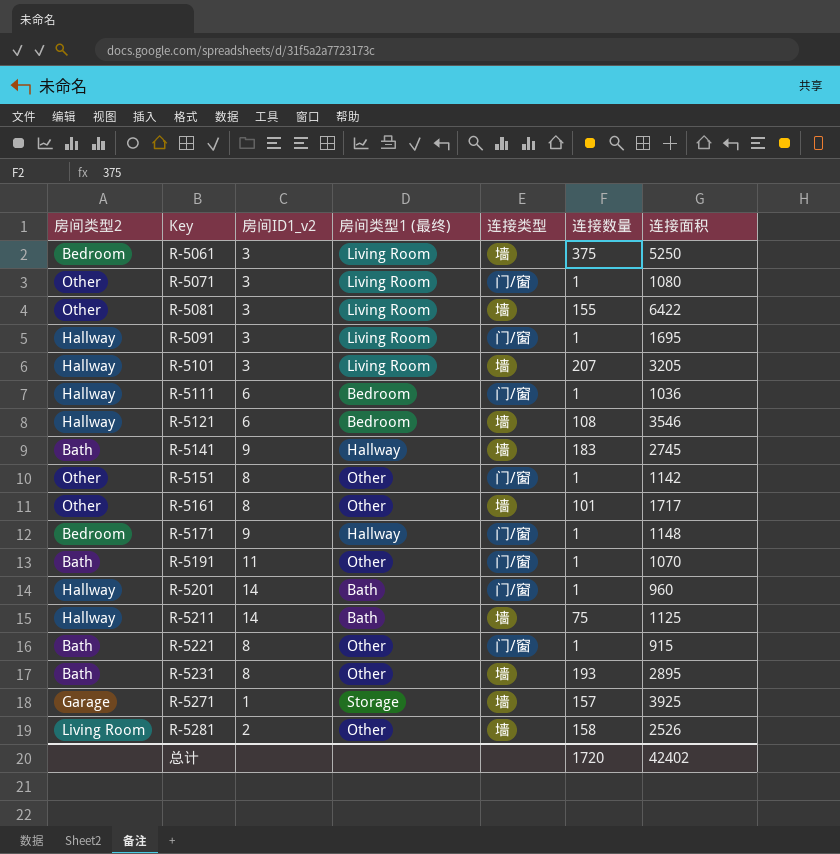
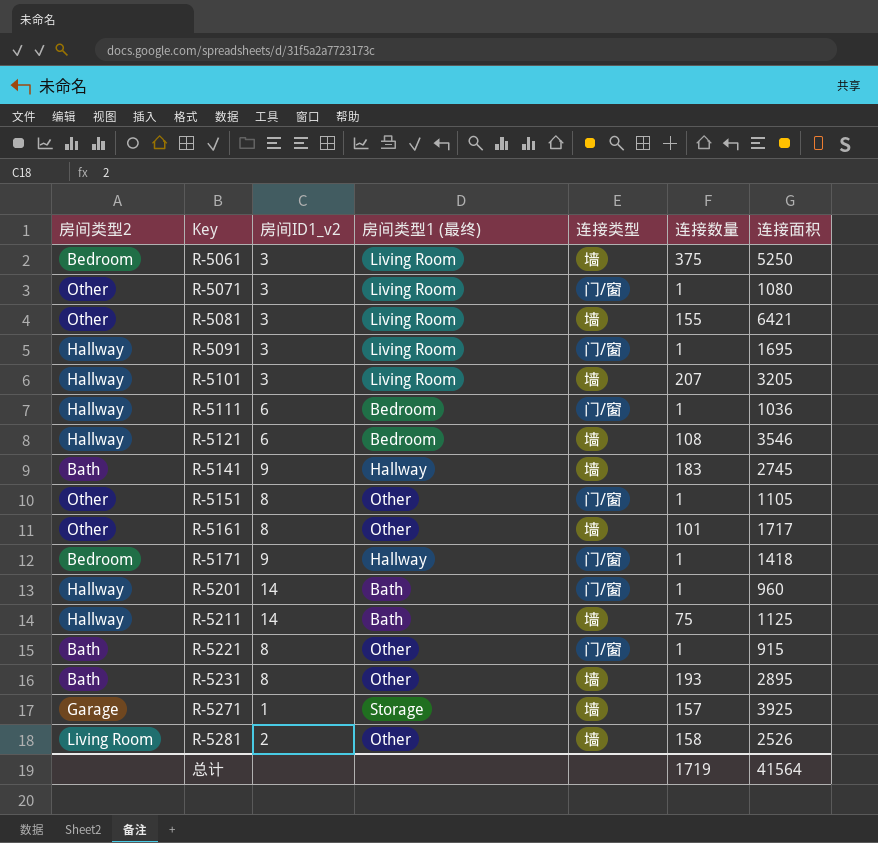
row R-5191: Bath | 11 | Other | 门/窗 | 1 | 1070 -> none
R-5081 | 连接面积: 6422 -> 6421
R-5151 | 连接面积: 1142 -> 1105
R-5171 | 连接面积: 1148 -> 1418
总计 | 连接数量: 1720 -> 1719
总计 | 连接面积: 42402 -> 41564

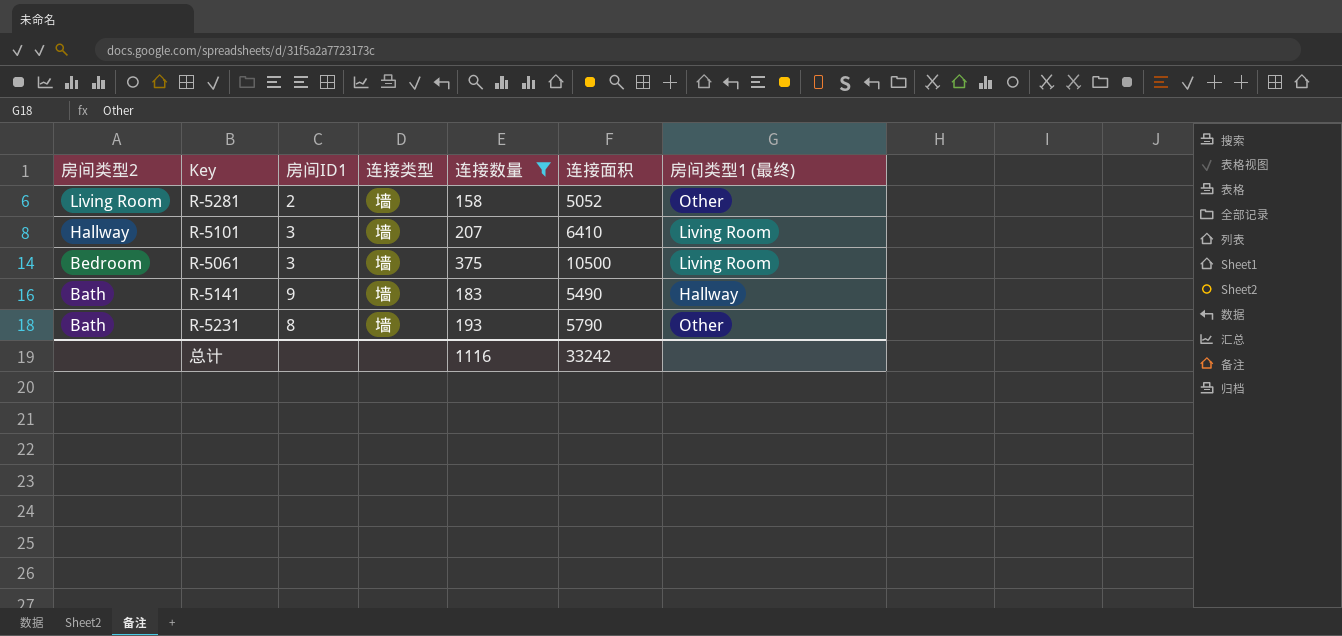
filter: none -> 连接数量 >= 158
row order: Key ascending -> 房间类型2 descending
column name: 房间ID1_v2 -> 房间ID1
column 房间类型1 (最终) | position: 4 -> 7
R-5281 | 连接面积: 2526 -> 5052
R-5101 | 连接面积: 3205 -> 6410
R-5061 | 连接面积: 5250 -> 10500
R-5141 | 连接面积: 2745 -> 5490
R-5231 | 连接面积: 2895 -> 5790
总计 | 连接数量: 1719 -> 1116
总计 | 连接面积: 41564 -> 33242

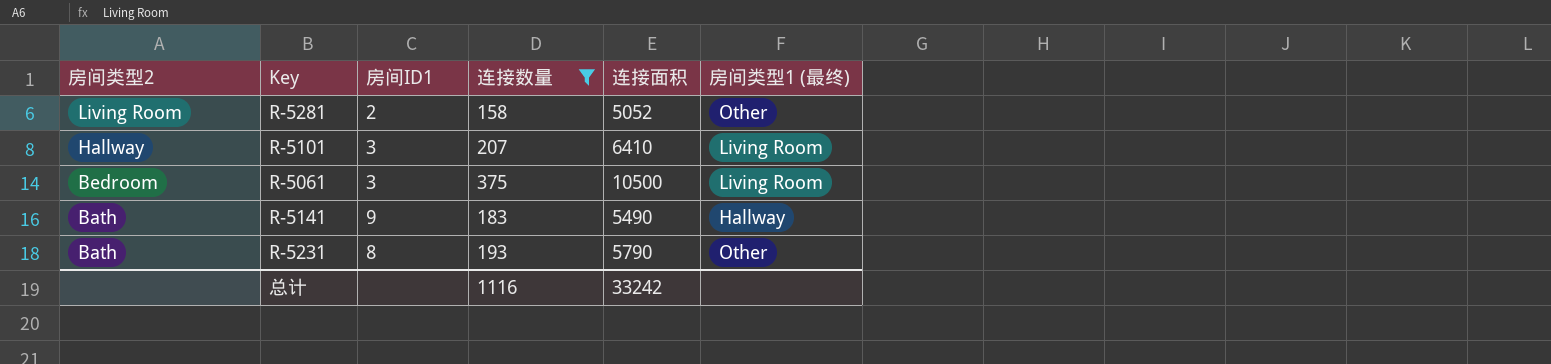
column 连接类型 | position: 4 -> none

